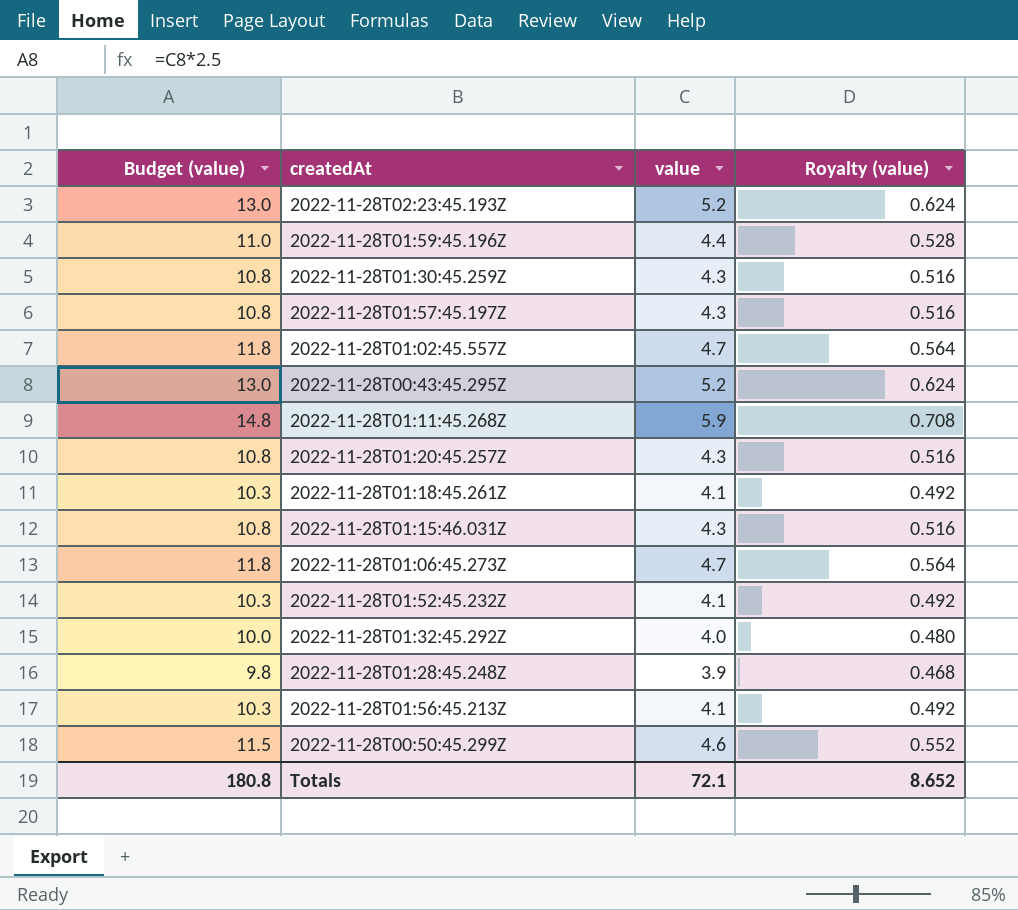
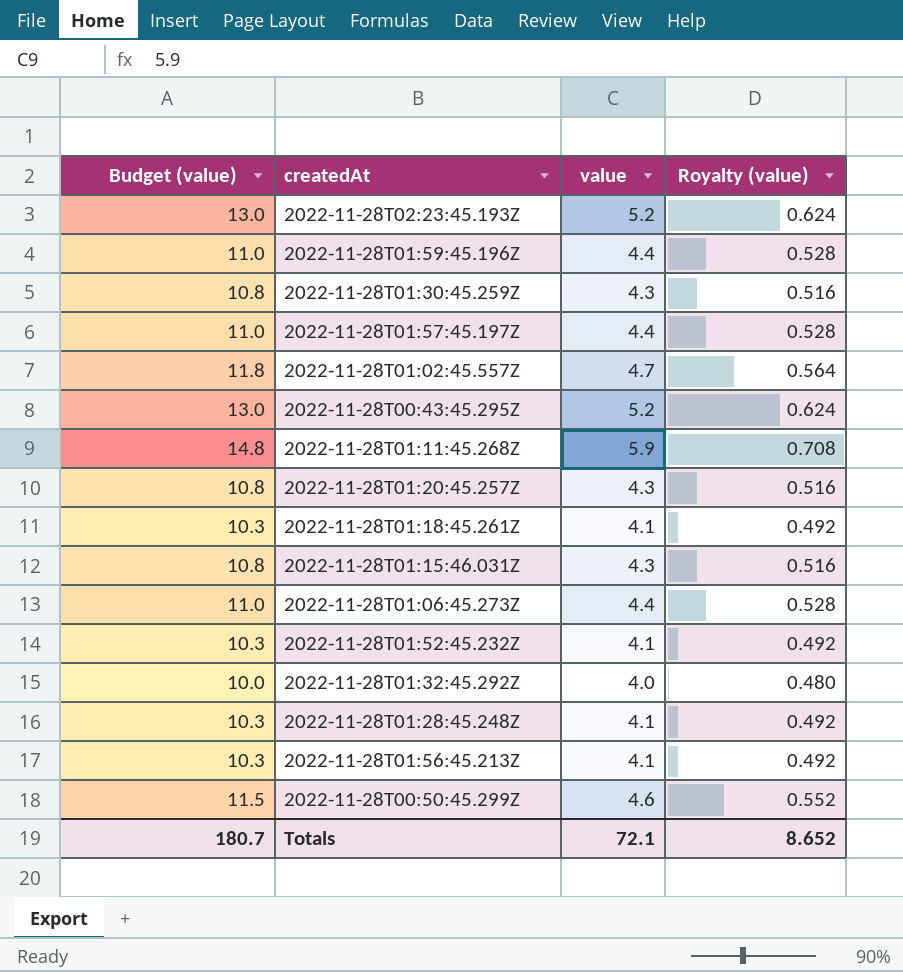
2022-11-28T01:57:45.197Z | Budget (value): 10.8 -> 11.0
2022-11-28T01:57:45.197Z | value: 4.3 -> 4.4
2022-11-28T01:57:45.197Z | Royalty (value): 0.516 -> 0.528
2022-11-28T01:06:45.273Z | Budget (value): 11.8 -> 11.0
2022-11-28T01:06:45.273Z | value: 4.7 -> 4.4
2022-11-28T01:06:45.273Z | Royalty (value): 0.564 -> 0.528
2022-11-28T01:28:45.248Z | Budget (value): 9.8 -> 10.3
2022-11-28T01:28:45.248Z | value: 3.9 -> 4.1
2022-11-28T01:28:45.248Z | Royalty (value): 0.468 -> 0.492
Totals | Budget (value): 180.8 -> 180.7

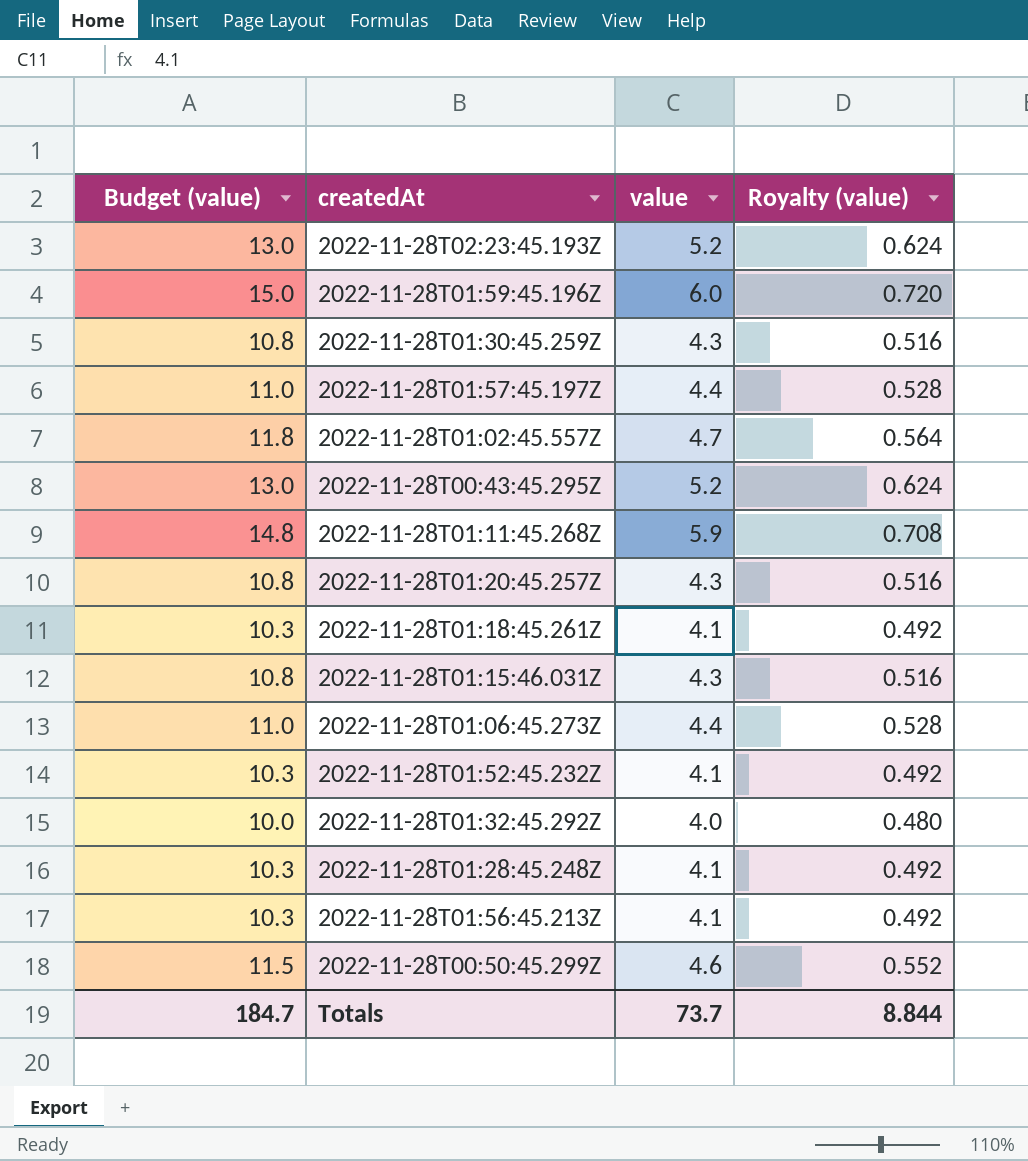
2022-11-28T01:59:45.196Z | Budget (value): 11.0 -> 15.0
2022-11-28T01:59:45.196Z | value: 4.4 -> 6.0
2022-11-28T01:59:45.196Z | Royalty (value): 0.528 -> 0.720
Totals | Budget (value): 180.7 -> 184.7
Totals | value: 72.1 -> 73.7
Totals | Royalty (value): 8.652 -> 8.844

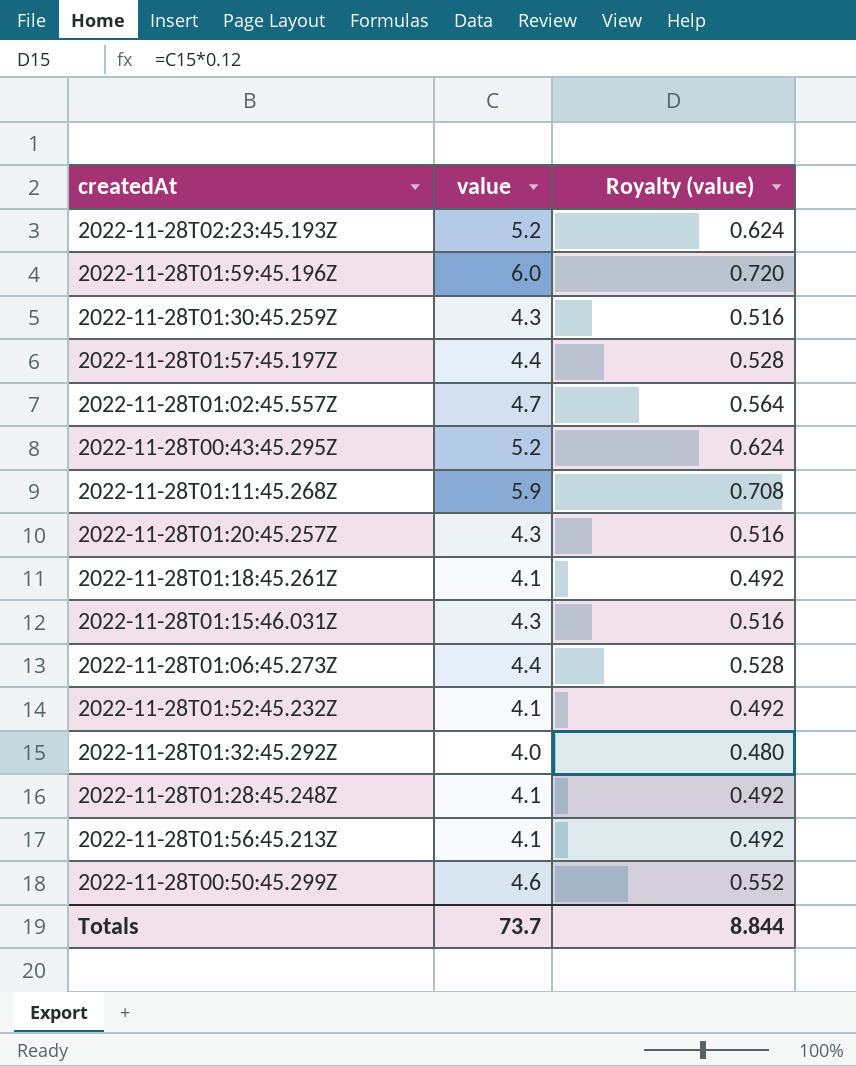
column Budget (value) | formula: [value] * 2.5 -> none

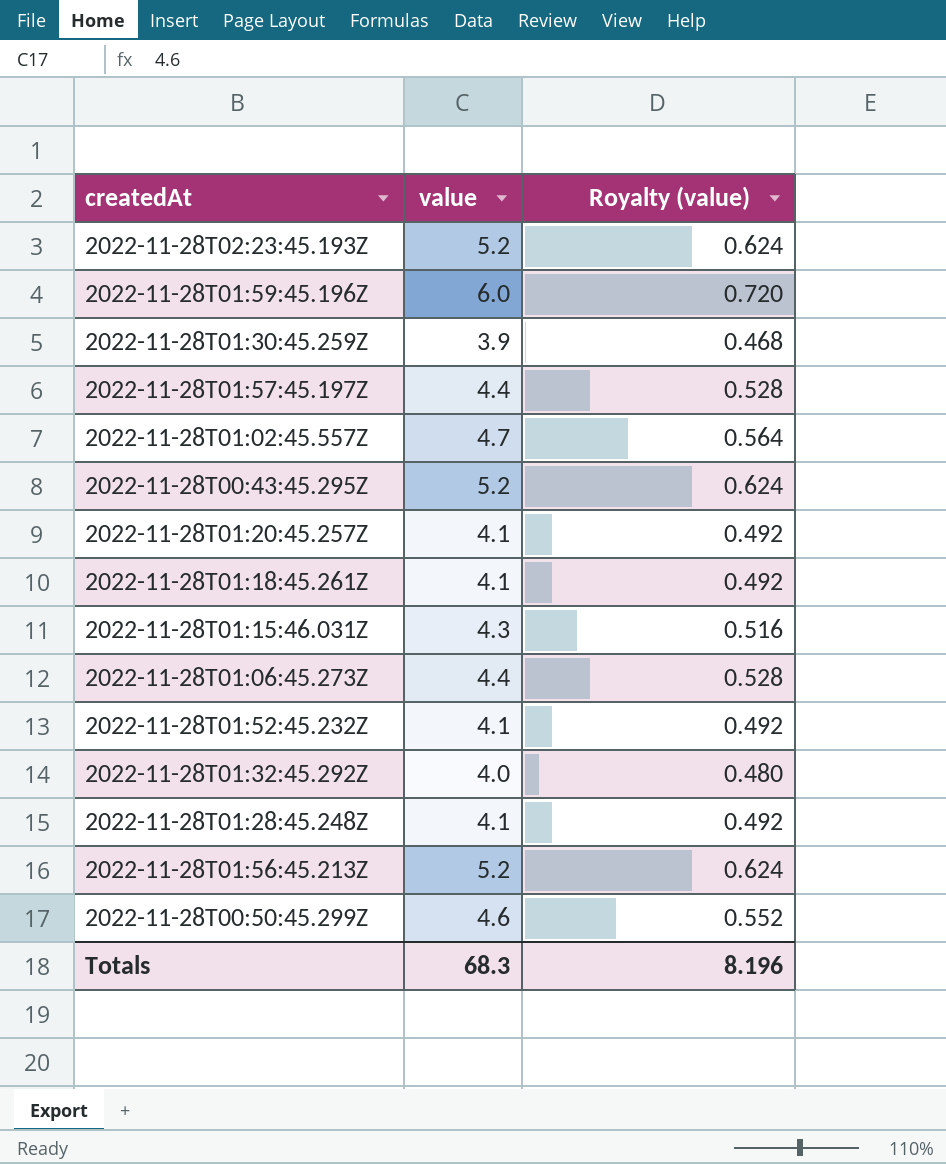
row 2022-11-28T01:11:45.268Z: 5.9 | 0.708 -> none
2022-11-28T01:30:45.259Z | value: 4.3 -> 3.9
2022-11-28T01:30:45.259Z | Royalty (value): 0.516 -> 0.468
2022-11-28T01:20:45.257Z | value: 4.3 -> 4.1
2022-11-28T01:20:45.257Z | Royalty (value): 0.516 -> 0.492
2022-11-28T01:56:45.213Z | value: 4.1 -> 5.2
2022-11-28T01:56:45.213Z | Royalty (value): 0.492 -> 0.624
Totals | value: 73.7 -> 68.3
Totals | Royalty (value): 8.844 -> 8.196

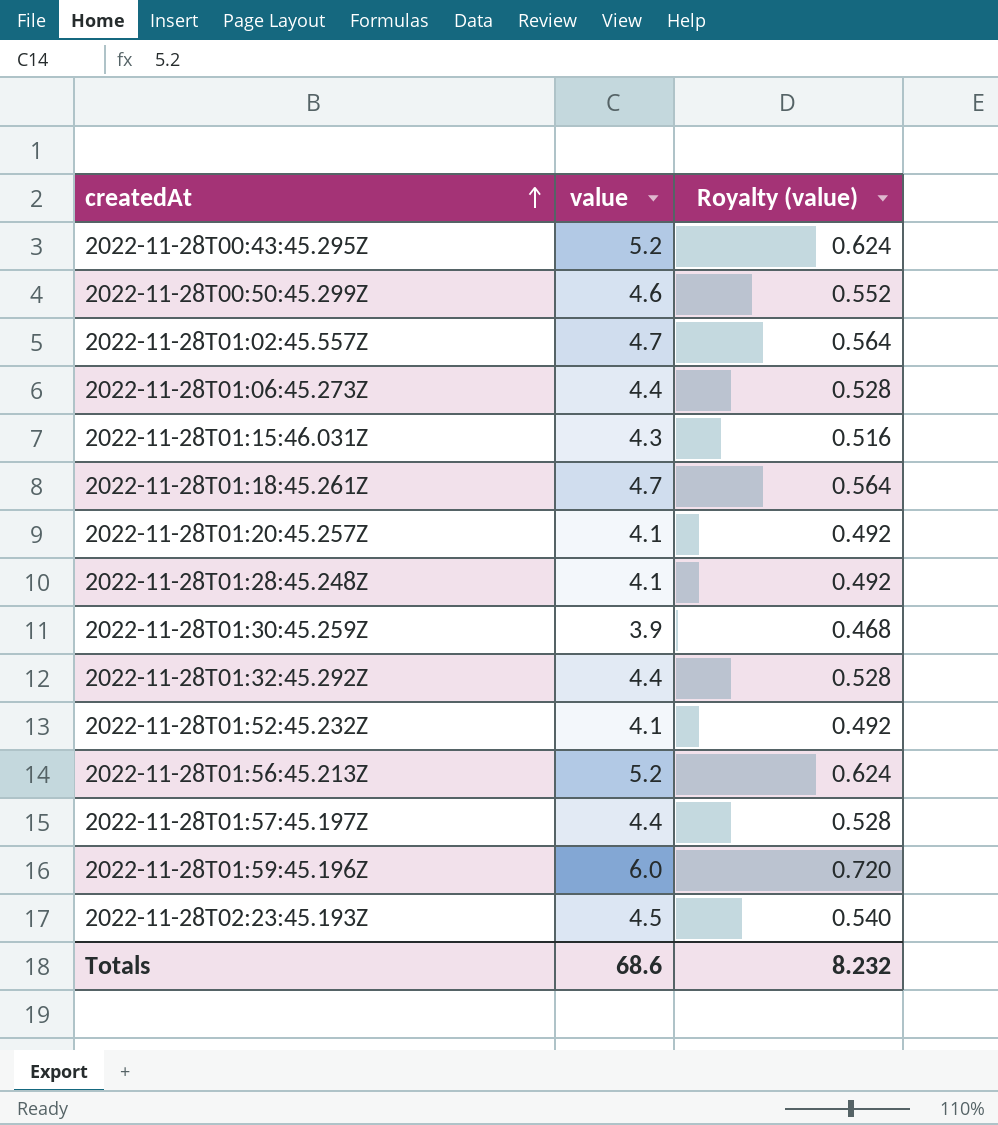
row order: none -> createdAt ascending
2022-11-28T01:18:45.261Z | value: 4.1 -> 4.7
2022-11-28T01:18:45.261Z | Royalty (value): 0.492 -> 0.564
2022-11-28T01:32:45.292Z | value: 4.0 -> 4.4
2022-11-28T01:32:45.292Z | Royalty (value): 0.480 -> 0.528
2022-11-28T02:23:45.193Z | value: 5.2 -> 4.5
2022-11-28T02:23:45.193Z | Royalty (value): 0.624 -> 0.540
Totals | value: 68.3 -> 68.6
Totals | Royalty (value): 8.196 -> 8.232

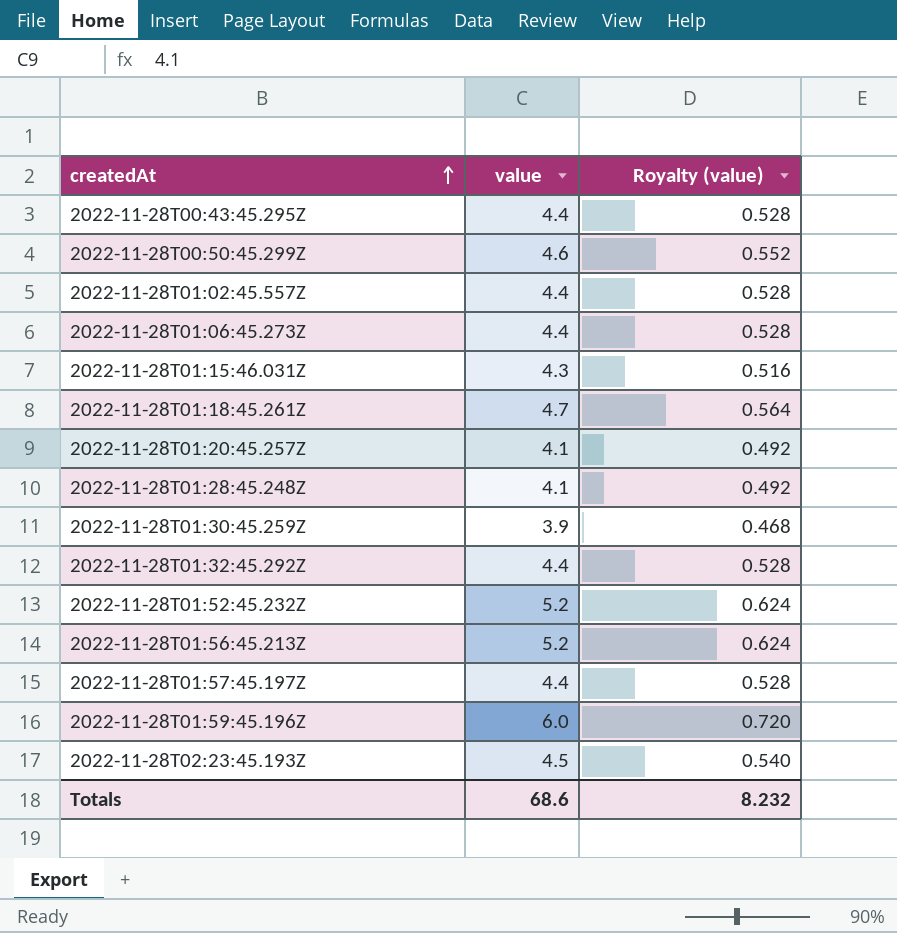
2022-11-28T00:43:45.295Z | value: 5.2 -> 4.4
2022-11-28T00:43:45.295Z | Royalty (value): 0.624 -> 0.528
2022-11-28T01:02:45.557Z | value: 4.7 -> 4.4
2022-11-28T01:02:45.557Z | Royalty (value): 0.564 -> 0.528
2022-11-28T01:52:45.232Z | value: 4.1 -> 5.2
2022-11-28T01:52:45.232Z | Royalty (value): 0.492 -> 0.624

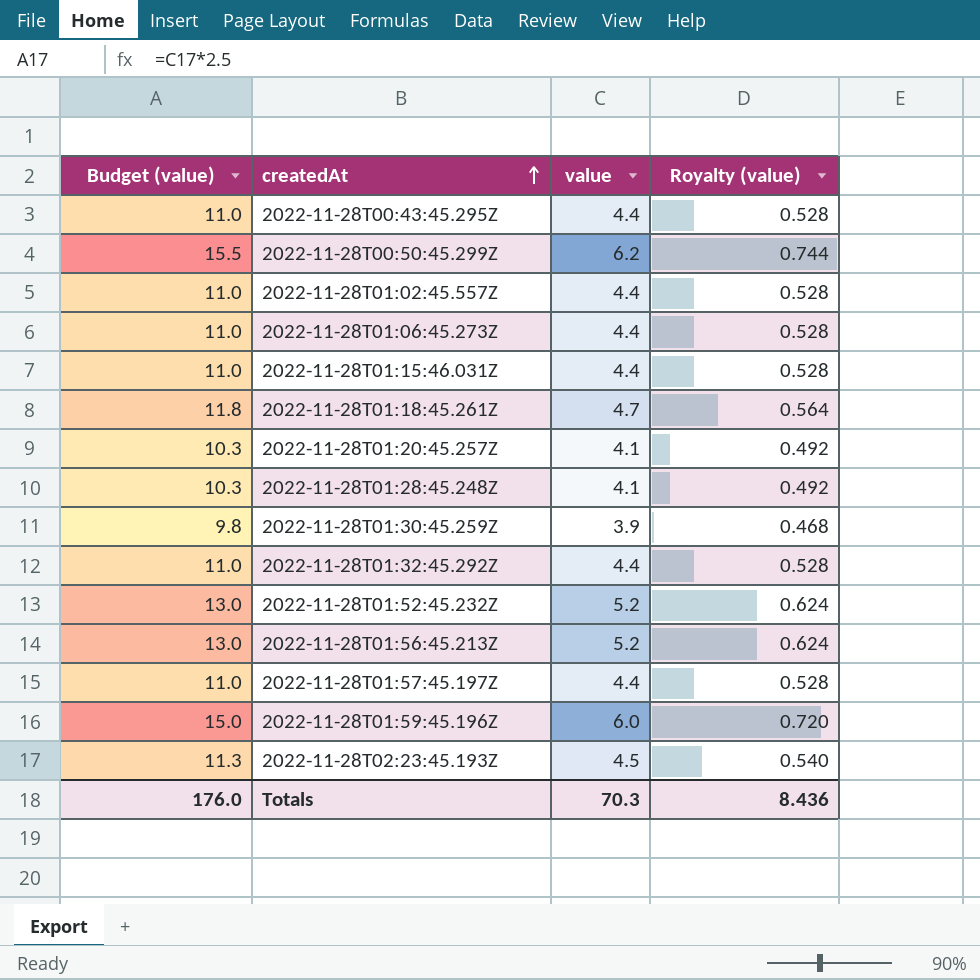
column Budget (value) | formula: none -> [value] * 2.5
2022-11-28T00:50:45.299Z | value: 4.6 -> 6.2
2022-11-28T00:50:45.299Z | Royalty (value): 0.552 -> 0.744
2022-11-28T01:15:46.031Z | value: 4.3 -> 4.4
2022-11-28T01:15:46.031Z | Royalty (value): 0.516 -> 0.528
Totals | value: 68.6 -> 70.3
Totals | Royalty (value): 8.232 -> 8.436

